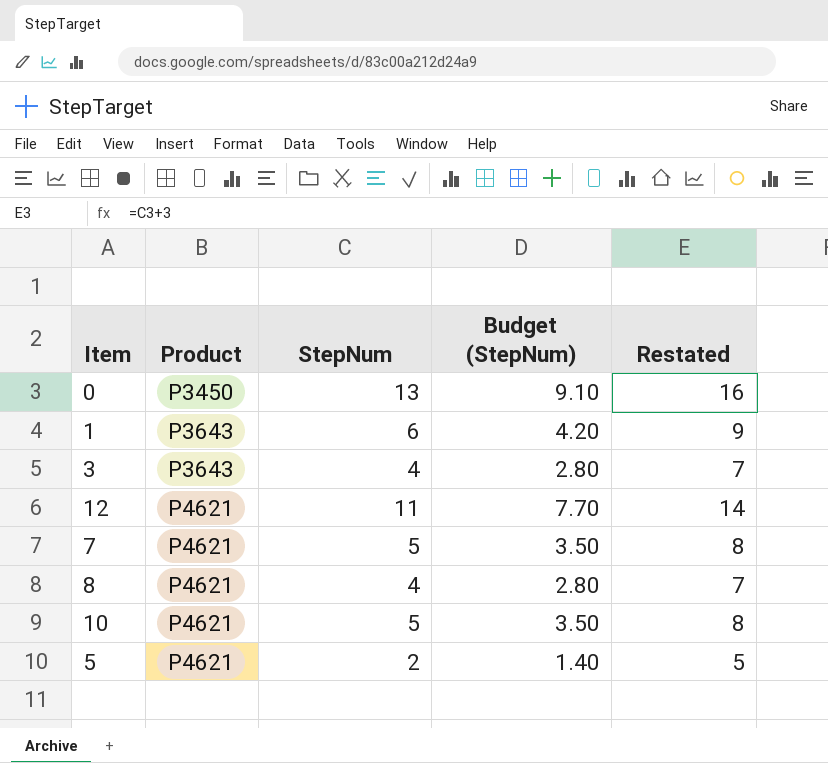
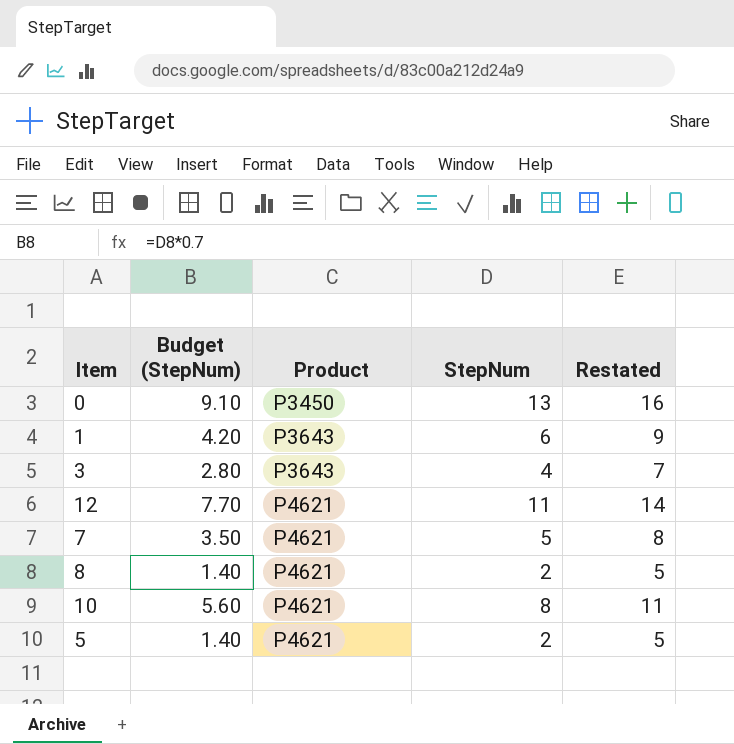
column Budget (StepNum) | position: 4 -> 2
8 | Budget (StepNum): 2.80 -> 1.40
8 | StepNum: 4 -> 2
8 | Restated: 7 -> 5
10 | Budget (StepNum): 3.50 -> 5.60
10 | StepNum: 5 -> 8
10 | Restated: 8 -> 11

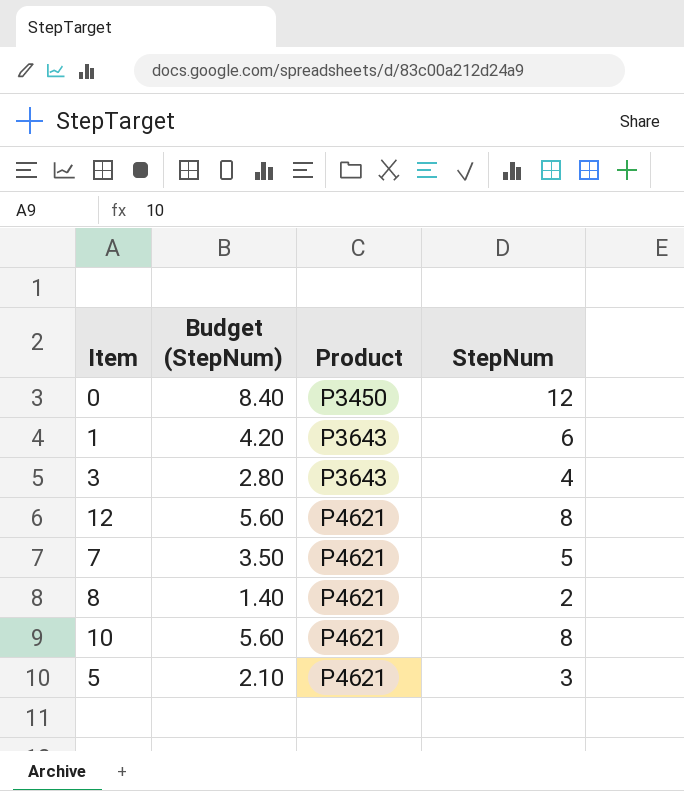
column Restated | formula: [StepNum] + 3 -> none
0 | Budget (StepNum): 9.10 -> 8.40
0 | StepNum: 13 -> 12
12 | Budget (StepNum): 7.70 -> 5.60
12 | StepNum: 11 -> 8
5 | Budget (StepNum): 1.40 -> 2.10
5 | StepNum: 2 -> 3

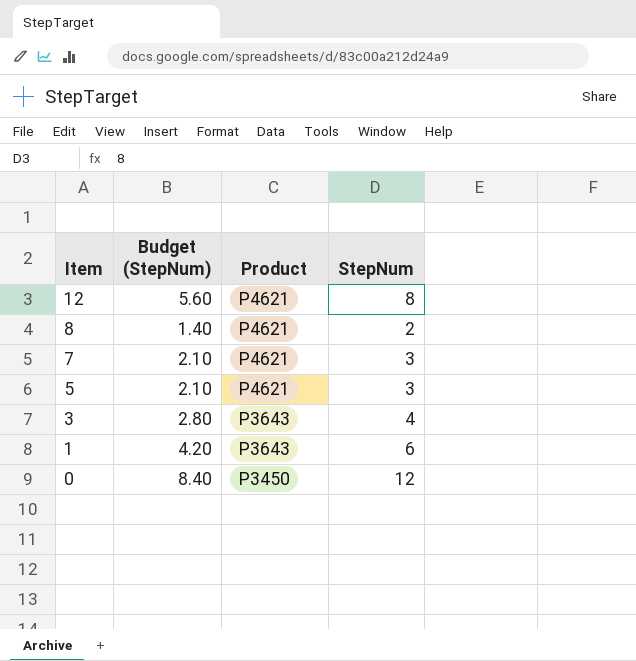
row order: Product ascending -> Item descending
row 10: 5.60 | P4621 | 8 -> none
7 | Budget (StepNum): 3.50 -> 2.10
7 | StepNum: 5 -> 3

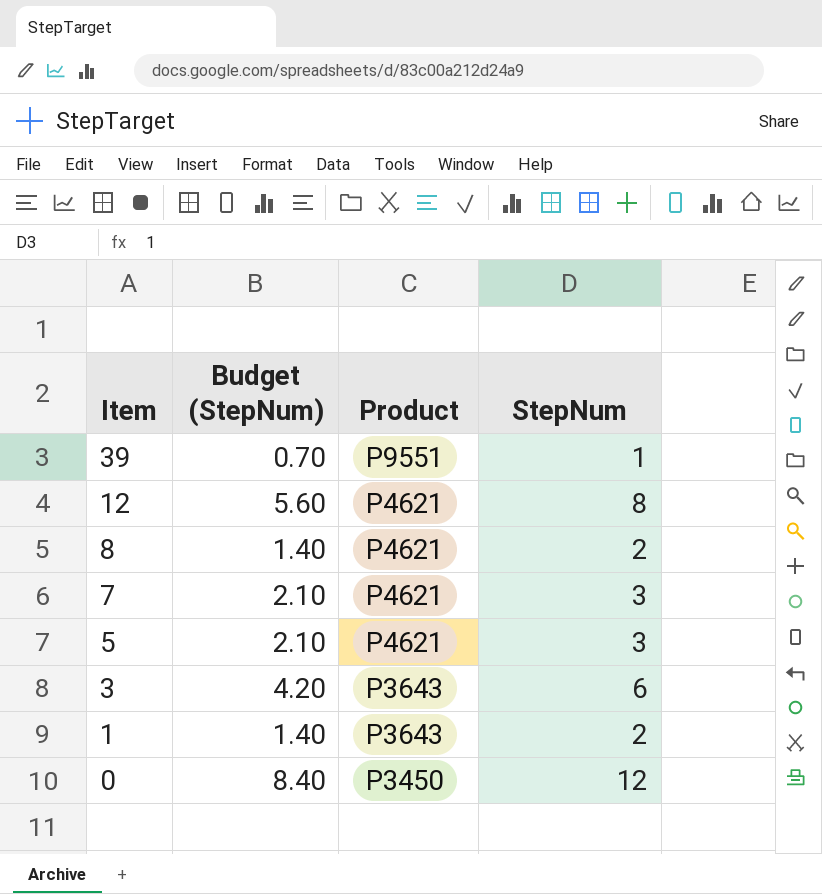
row 39: none -> 0.70 | P9551 | 1
3 | Budget (StepNum): 2.80 -> 4.20
3 | StepNum: 4 -> 6
1 | Budget (StepNum): 4.20 -> 1.40
1 | StepNum: 6 -> 2

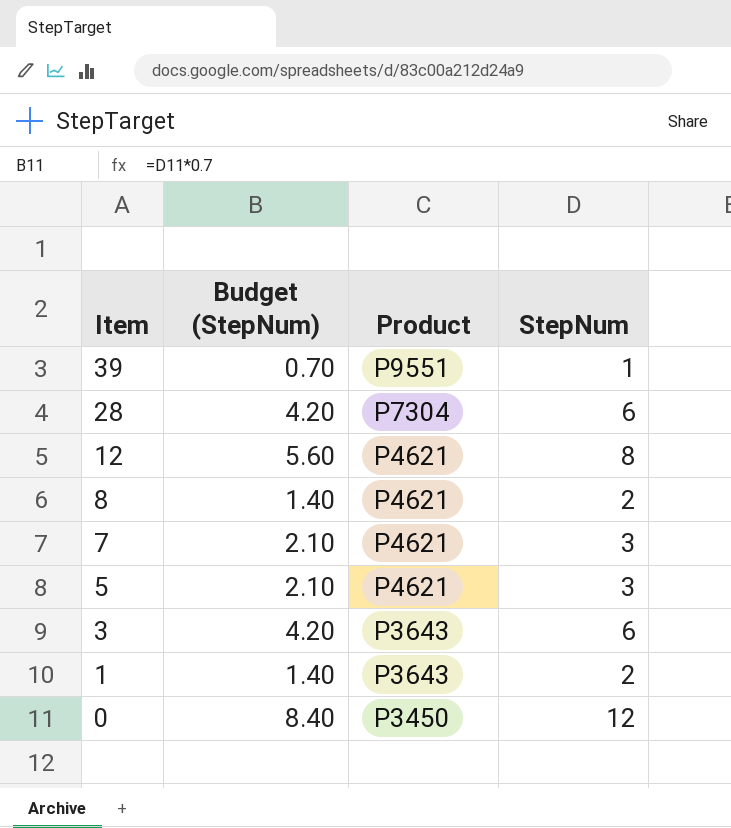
row 28: none -> 4.20 | P7304 | 6

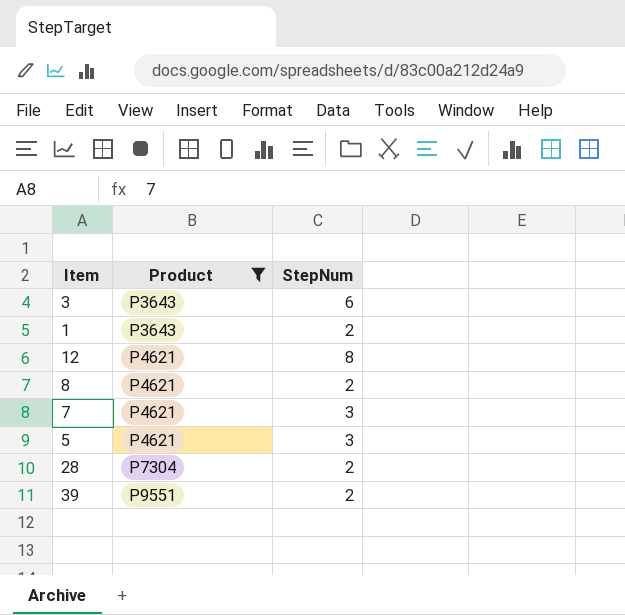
filter: none -> Product != P3450
row order: Item descending -> Product ascending
column Budget (StepNum) | formula: [StepNum] * 0.7 -> none
28 | StepNum: 6 -> 2
39 | StepNum: 1 -> 2

